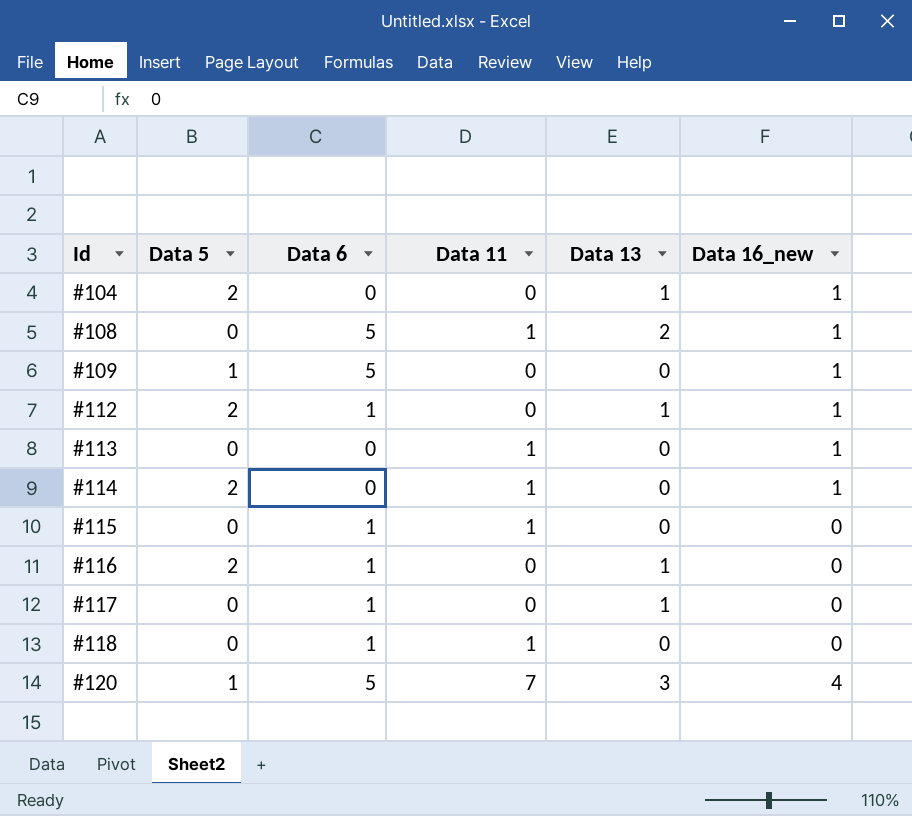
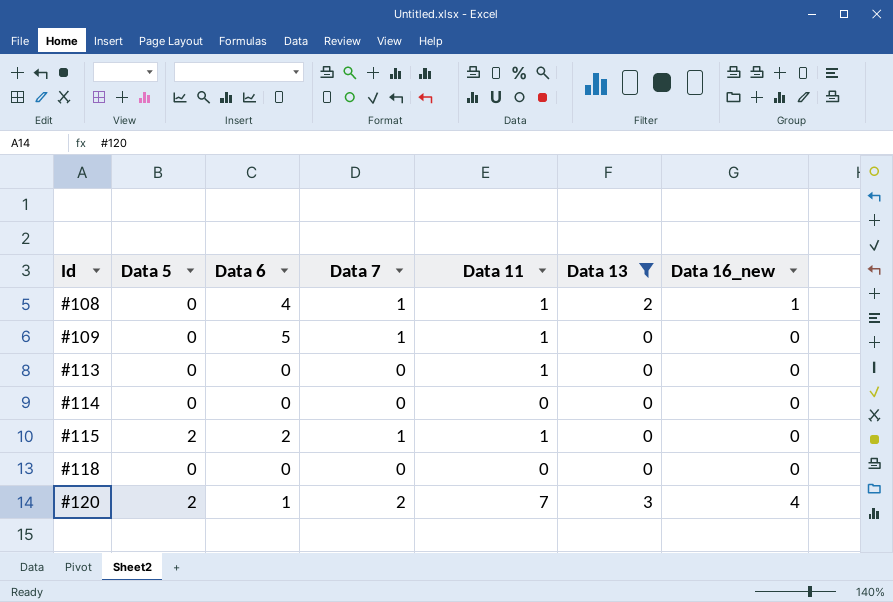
filter: none -> Data 13 != 1
column Data 7 | position: none -> 4
#108 | Data 6: 5 -> 4
#109 | Data 5: 1 -> 0
#109 | Data 11: 0 -> 1
#109 | Data 16_new: 1 -> 0
#113 | Data 16_new: 1 -> 0
#114 | Data 5: 2 -> 0
#114 | Data 11: 1 -> 0
#114 | Data 16_new: 1 -> 0
#115 | Data 5: 0 -> 2
#115 | Data 6: 1 -> 2
#118 | Data 6: 1 -> 0
#118 | Data 11: 1 -> 0
#120 | Data 5: 1 -> 2
#120 | Data 6: 5 -> 1

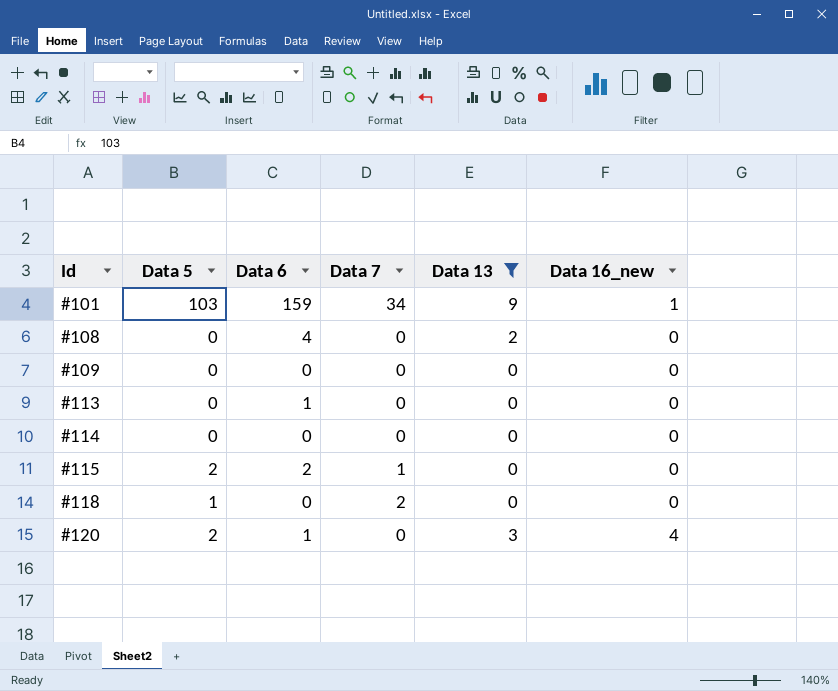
column Data 11 | position: 5 -> none
row #101: none -> 103 | 159 | 34 | 9 | 1
#108 | Data 7: 1 -> 0
#108 | Data 16_new: 1 -> 0
#109 | Data 6: 5 -> 0
#109 | Data 7: 1 -> 0
#113 | Data 6: 0 -> 1
#118 | Data 5: 0 -> 1
#118 | Data 7: 0 -> 2
#120 | Data 7: 2 -> 0

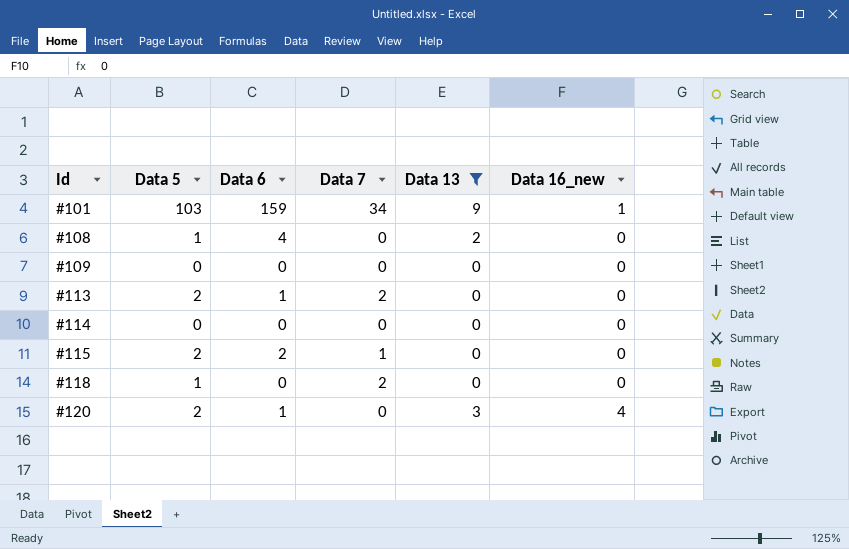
#108 | Data 5: 0 -> 1
#113 | Data 5: 0 -> 2
#113 | Data 7: 0 -> 2

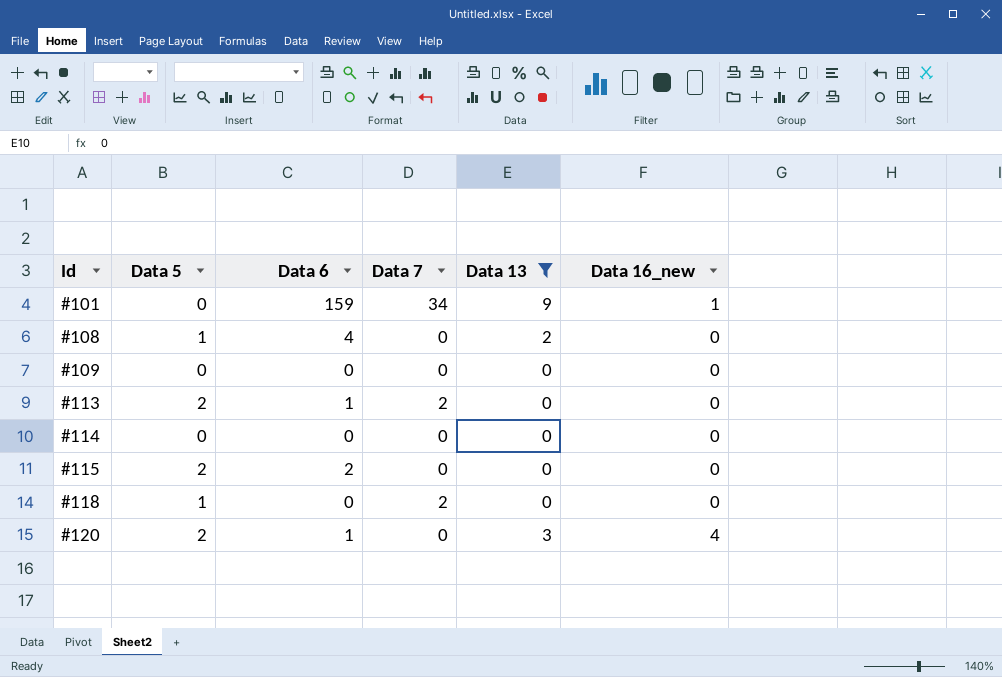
#101 | Data 5: 103 -> 0
#115 | Data 7: 1 -> 0

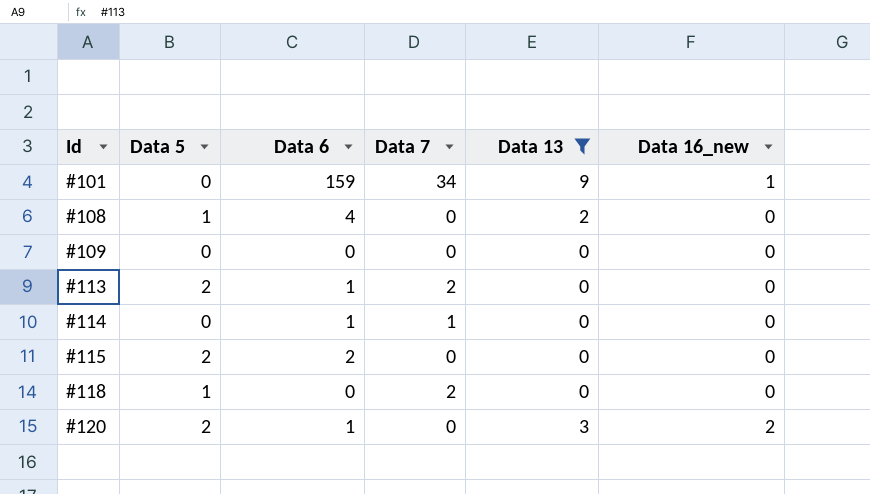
#114 | Data 6: 0 -> 1
#114 | Data 7: 0 -> 1
#120 | Data 16_new: 4 -> 2

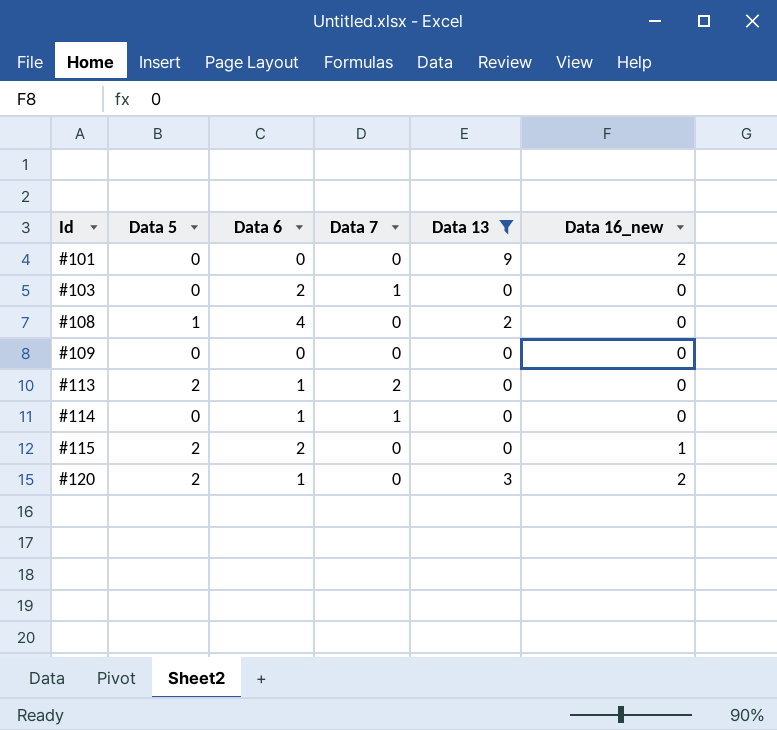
row #118: 1 | 0 | 2 | 0 | 0 -> none
#101 | Data 6: 159 -> 0
#101 | Data 7: 34 -> 0
#101 | Data 16_new: 1 -> 2
row #103: none -> 0 | 2 | 1 | 0 | 0
#115 | Data 16_new: 0 -> 1

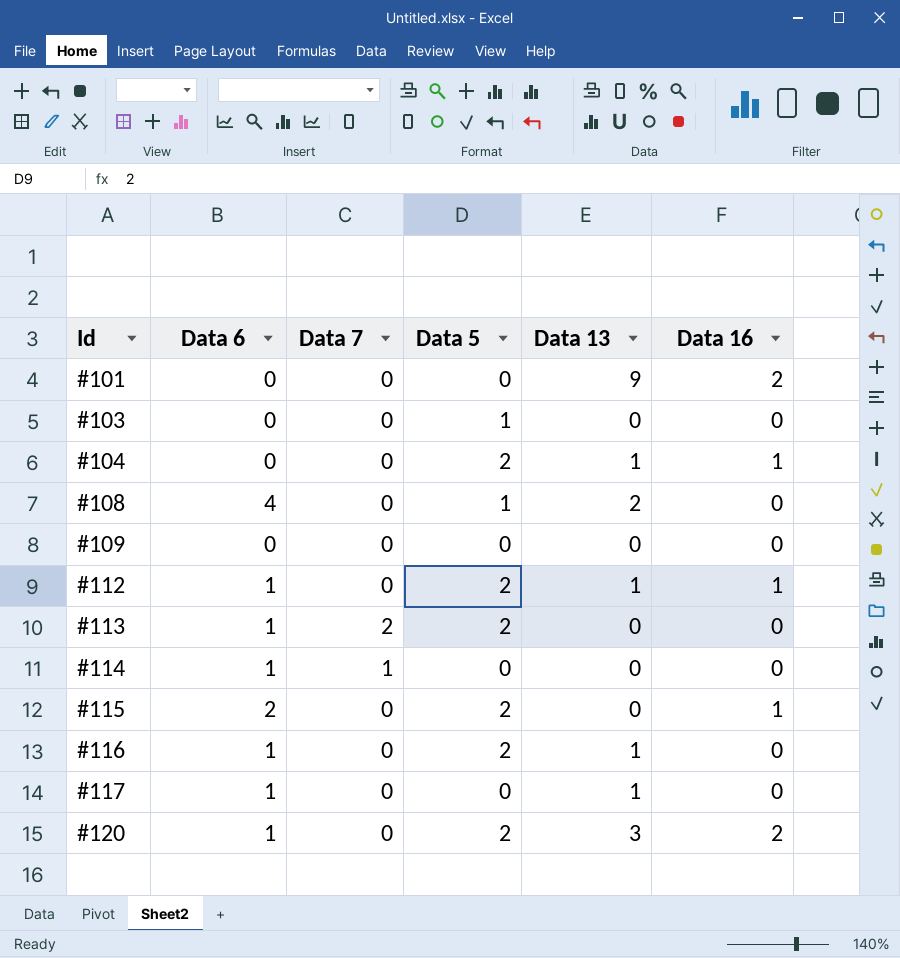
filter: Data 13 != 1 -> none
column Data 5 | position: 2 -> 4
column name: Data 16_new -> Data 16
#103 | Data 6: 2 -> 0
#103 | Data 7: 1 -> 0
#103 | Data 5: 0 -> 1

